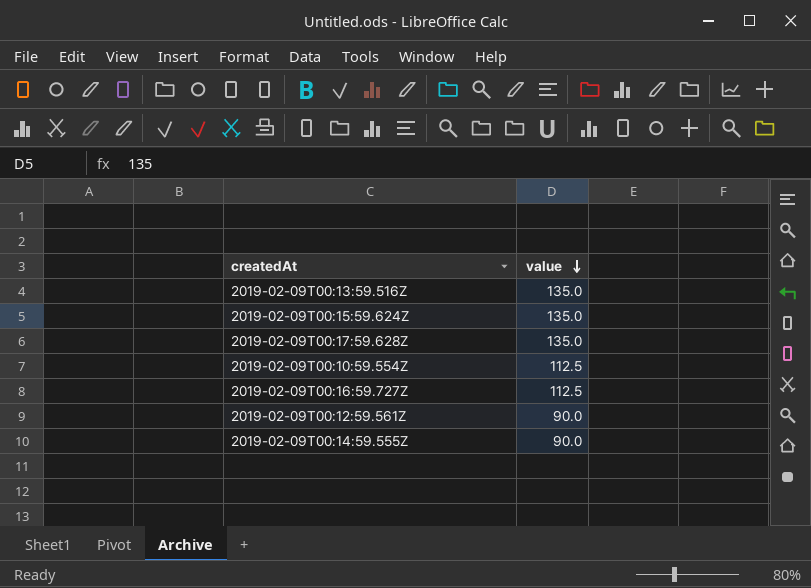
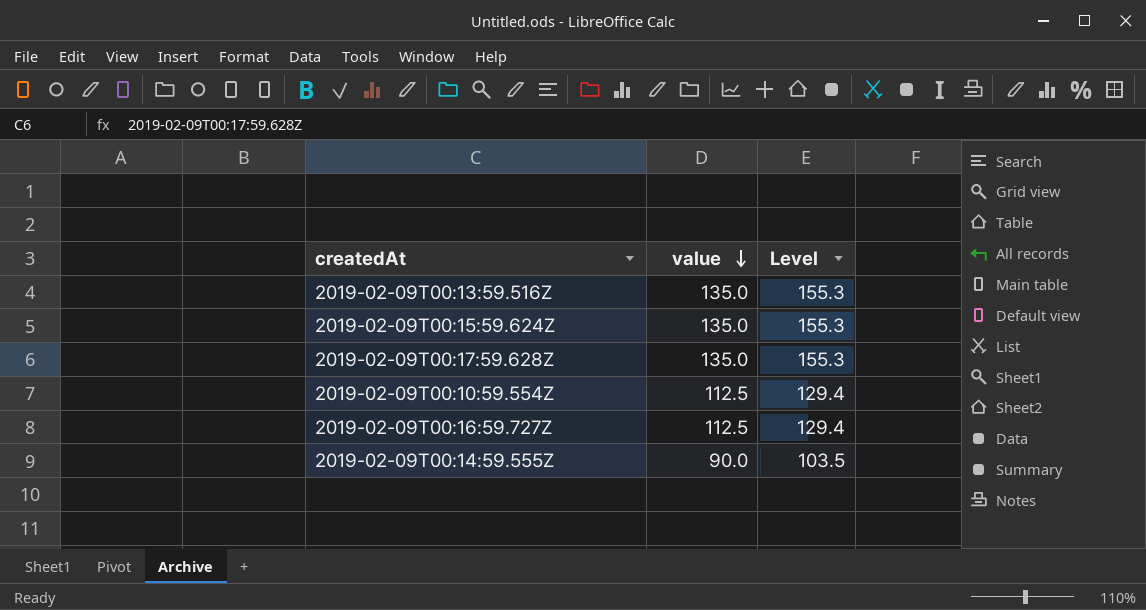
column Level | formula: none -> [value] * 1.15
row 2019-02-09T00:12:59.561Z: 90.0 -> none

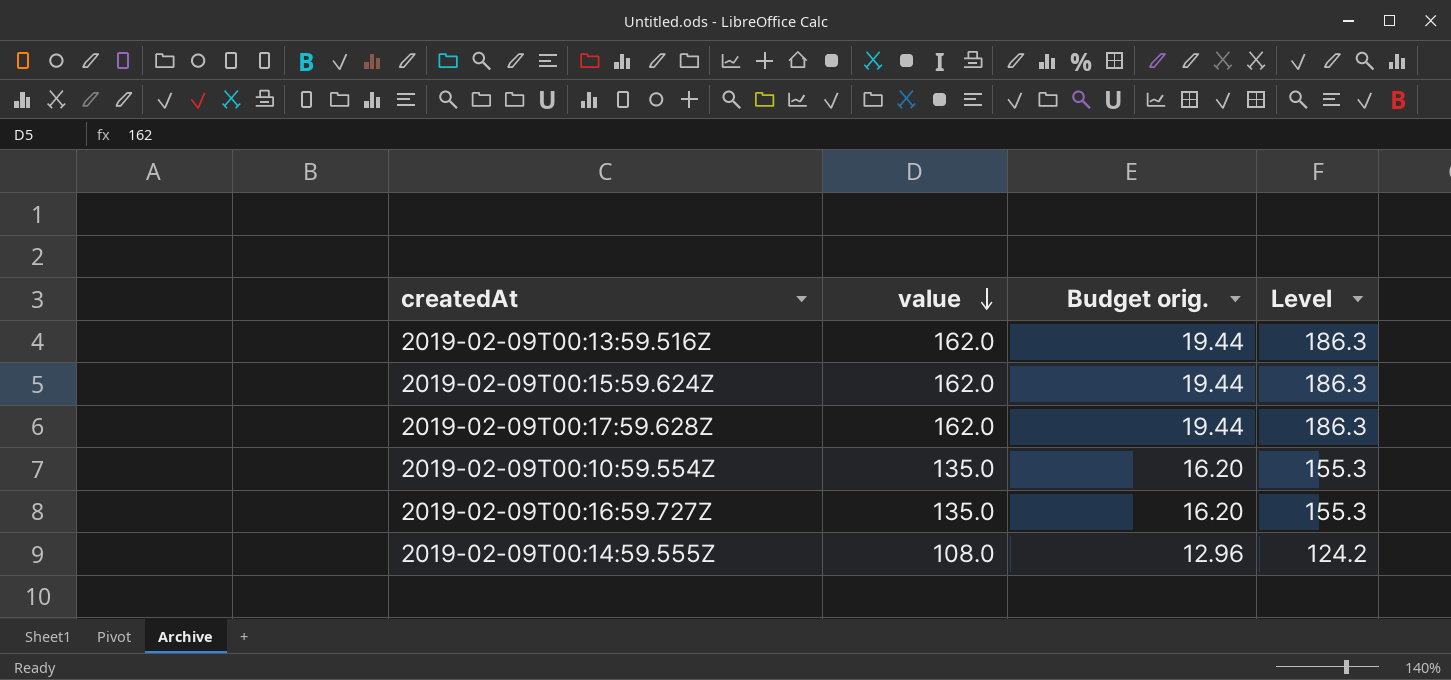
column Budget orig. | formula: none -> [value] * 0.12
2019-02-09T00:13:59.516Z | value: 135.0 -> 162.0
2019-02-09T00:13:59.516Z | Level: 155.3 -> 186.3
2019-02-09T00:15:59.624Z | value: 135.0 -> 162.0
2019-02-09T00:15:59.624Z | Level: 155.3 -> 186.3
2019-02-09T00:17:59.628Z | value: 135.0 -> 162.0
2019-02-09T00:17:59.628Z | Level: 155.3 -> 186.3
2019-02-09T00:10:59.554Z | value: 112.5 -> 135.0
2019-02-09T00:10:59.554Z | Level: 129.4 -> 155.3
2019-02-09T00:16:59.727Z | value: 112.5 -> 135.0
2019-02-09T00:16:59.727Z | Level: 129.4 -> 155.3
2019-02-09T00:14:59.555Z | value: 90.0 -> 108.0
2019-02-09T00:14:59.555Z | Level: 103.5 -> 124.2

